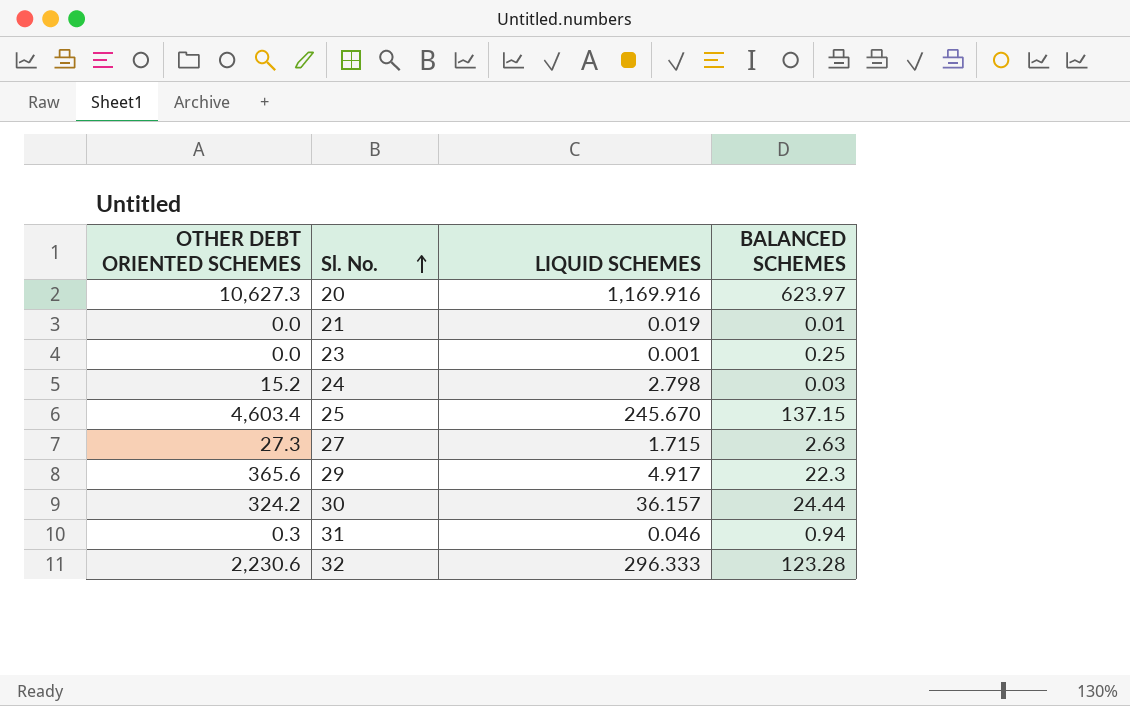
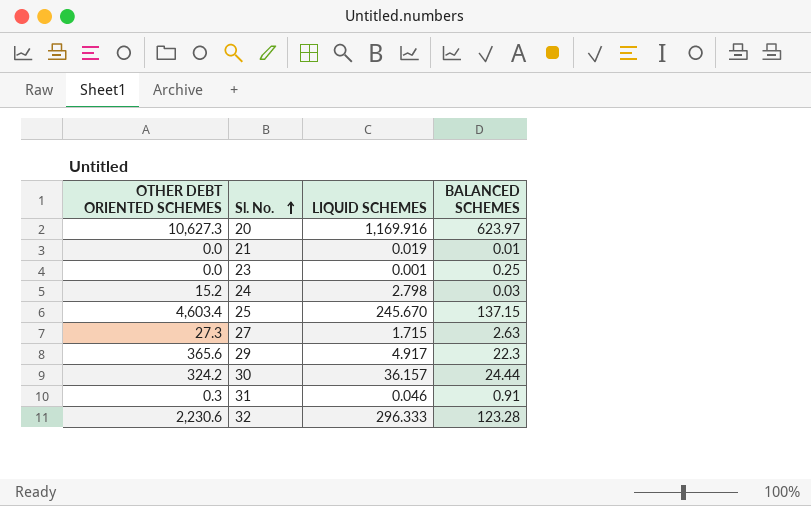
31 | BALANCED SCHEMES: 0.94 -> 0.91

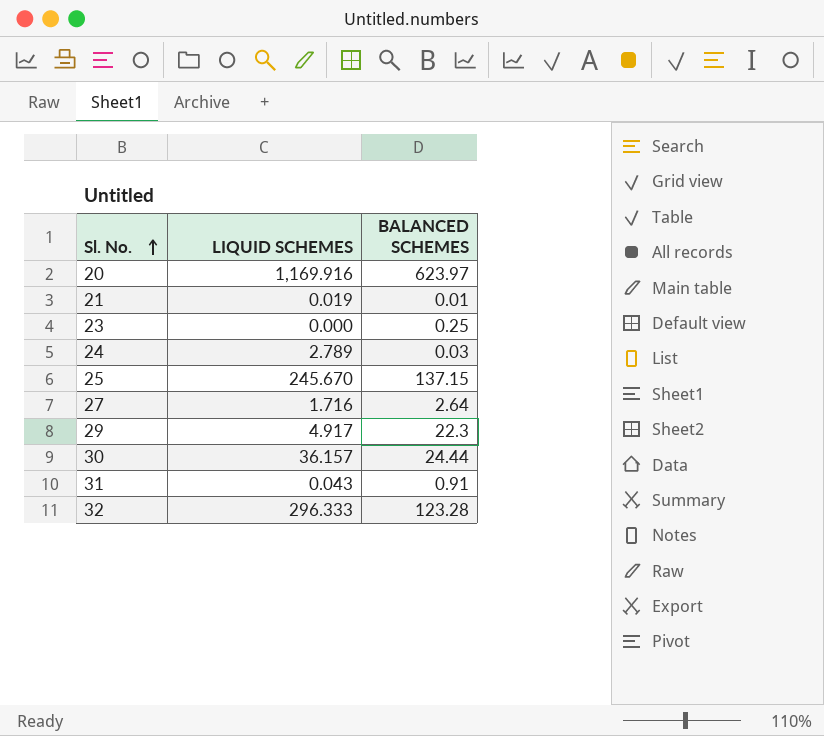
column OTHER DEBT ORIENTED SCHEMES | position: 1 -> none
23 | LIQUID SCHEMES: 0.001 -> 0.000
24 | LIQUID SCHEMES: 2.798 -> 2.789
27 | LIQUID SCHEMES: 1.715 -> 1.716
27 | BALANCED SCHEMES: 2.63 -> 2.64
31 | LIQUID SCHEMES: 0.046 -> 0.043

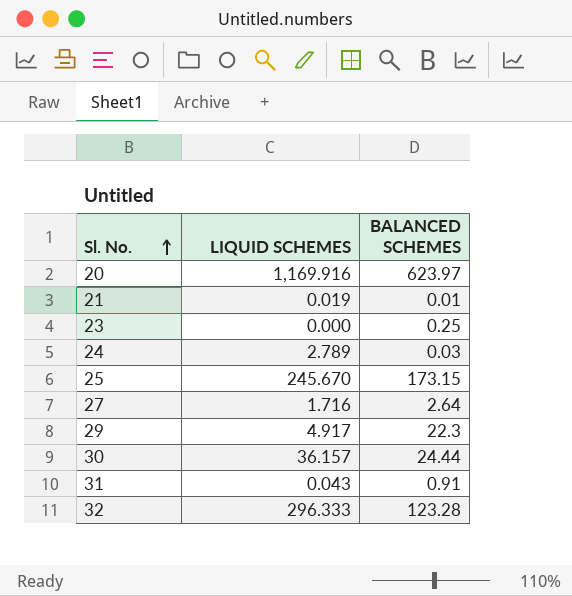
25 | BALANCED SCHEMES: 137.15 -> 173.15

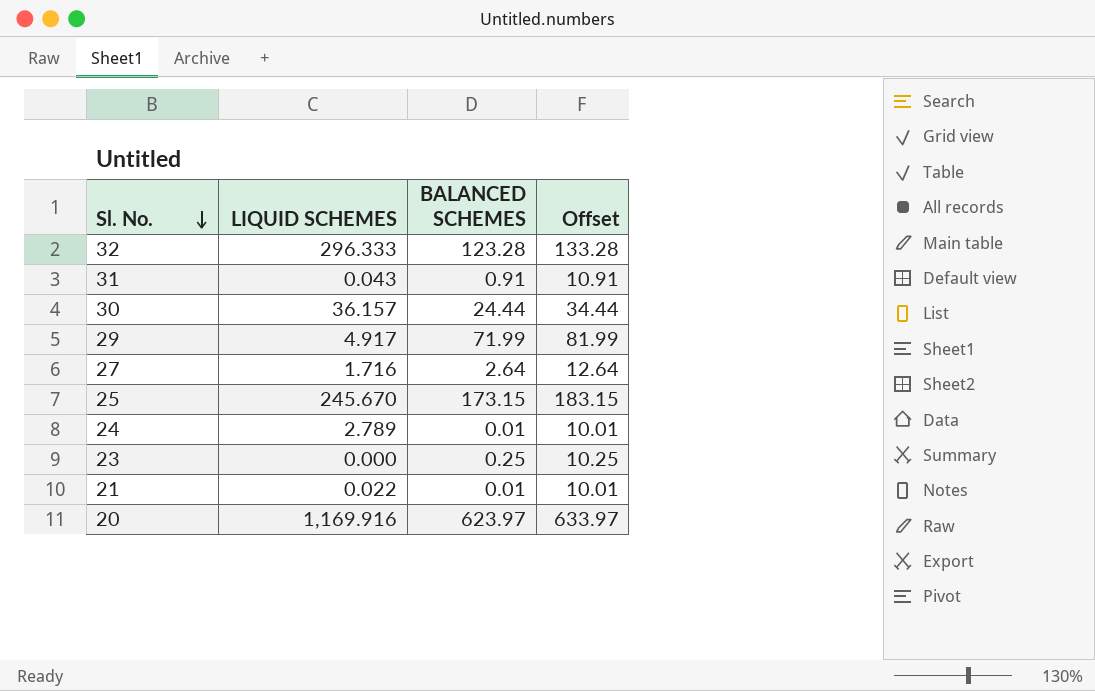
row order: Sl. No. ascending -> Sl. No. descending
column Offset | formula: none -> [BALANCED SCHEMES] + 10
29 | BALANCED SCHEMES: 22.3 -> 71.99
24 | BALANCED SCHEMES: 0.03 -> 0.01
21 | LIQUID SCHEMES: 0.019 -> 0.022

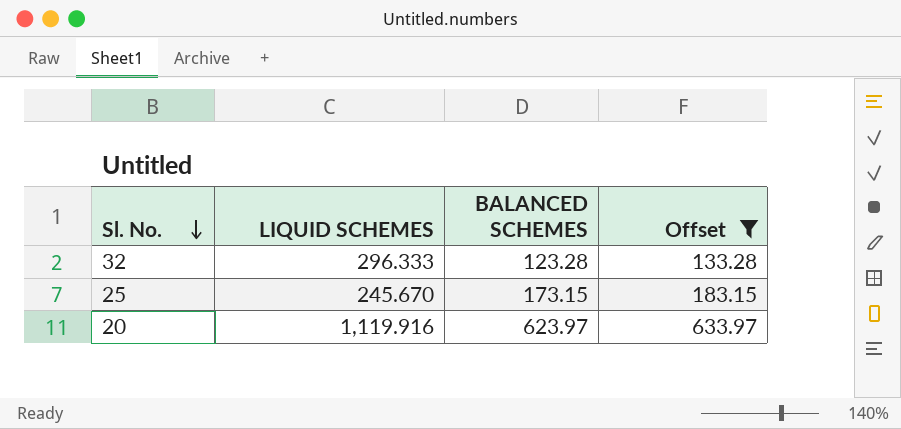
filter: none -> Offset >= 133.28
20 | LIQUID SCHEMES: 1,169.916 -> 1,119.916

